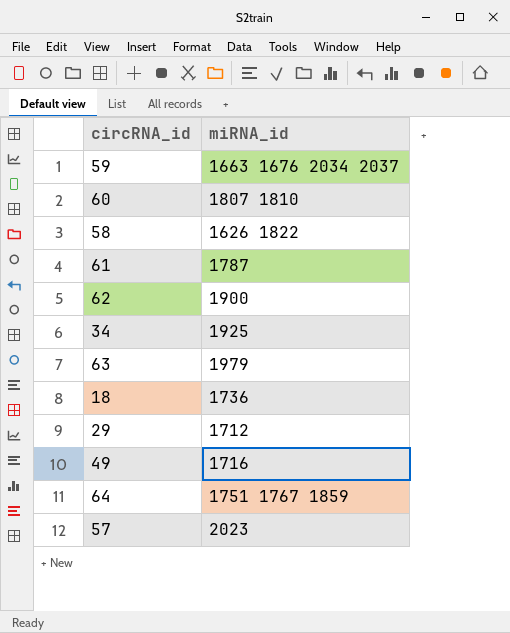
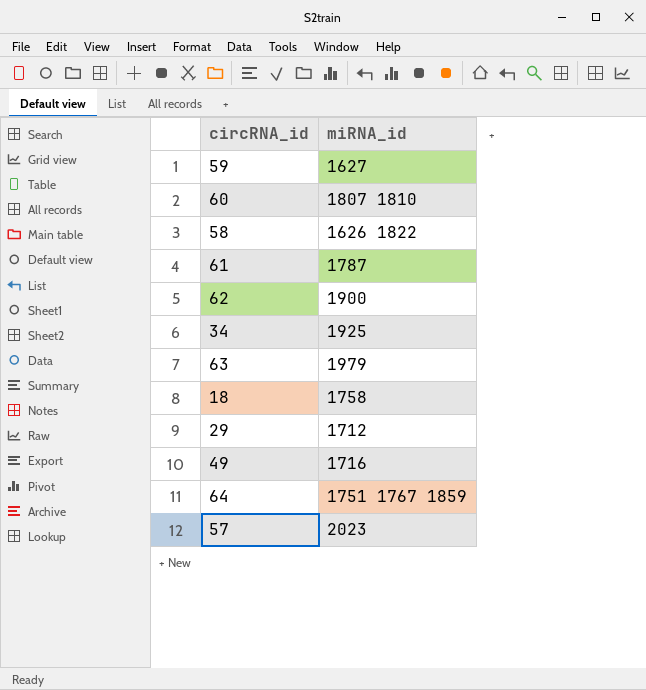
59 | miRNA_id: 1663 1676 2034 2037 -> 1627
18 | miRNA_id: 1736 -> 1758

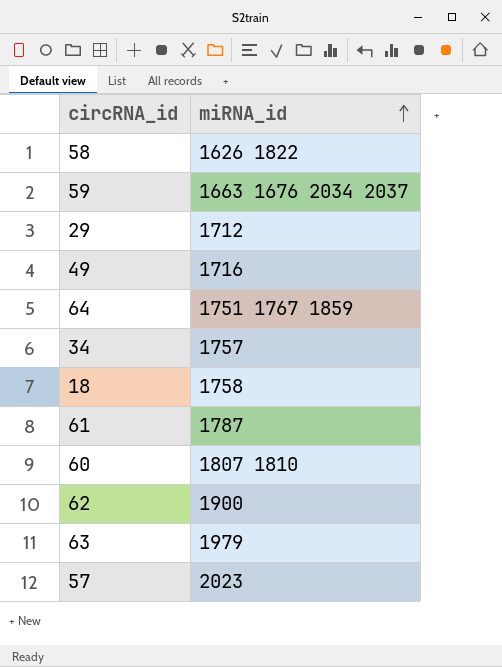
row order: none -> miRNA_id ascending
59 | miRNA_id: 1627 -> 1663 1676 2034 2037
34 | miRNA_id: 1925 -> 1757

